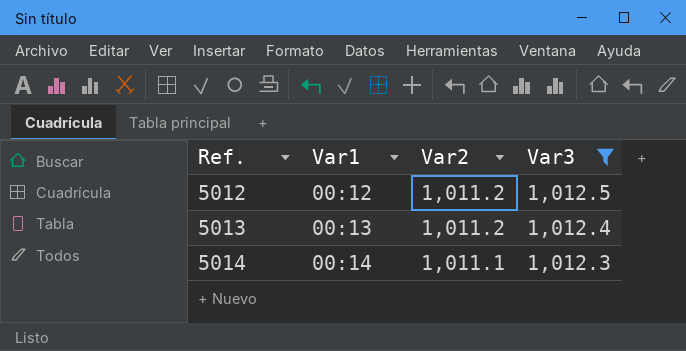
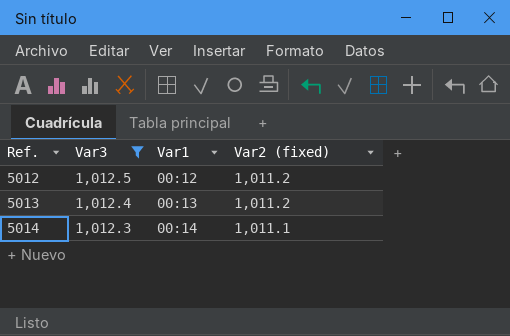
column Var3 | position: 4 -> 2
column name: Var2 -> Var2 (fixed)

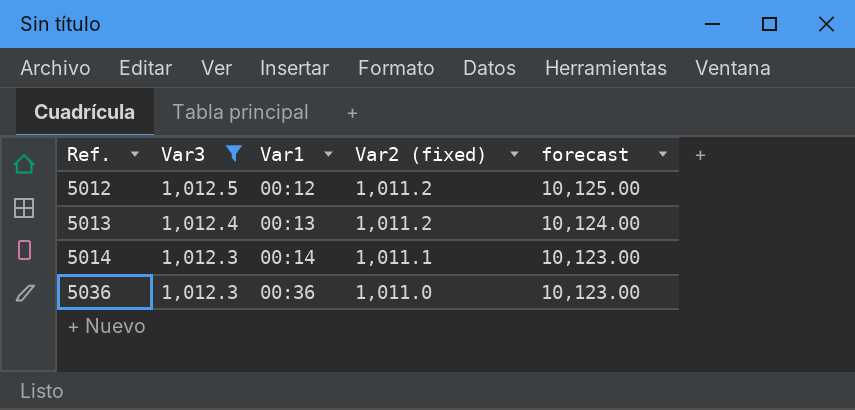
column forecast | formula: none -> [Var3] * 10
row 5036: none -> 1,012.3 | 00:36 | 1,011.0 | 10,123.00

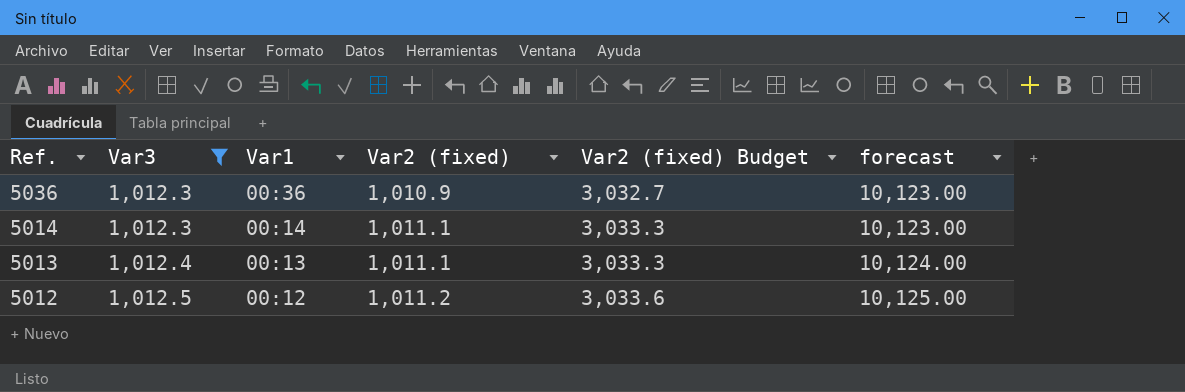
row order: Ref. ascending -> Ref. descending
column Var2 (fixed) Budget | formula: none -> [Var2 (fixed)] * 3
5036 | Var2 (fixed): 1,011.0 -> 1,010.9
5013 | Var2 (fixed): 1,011.2 -> 1,011.1

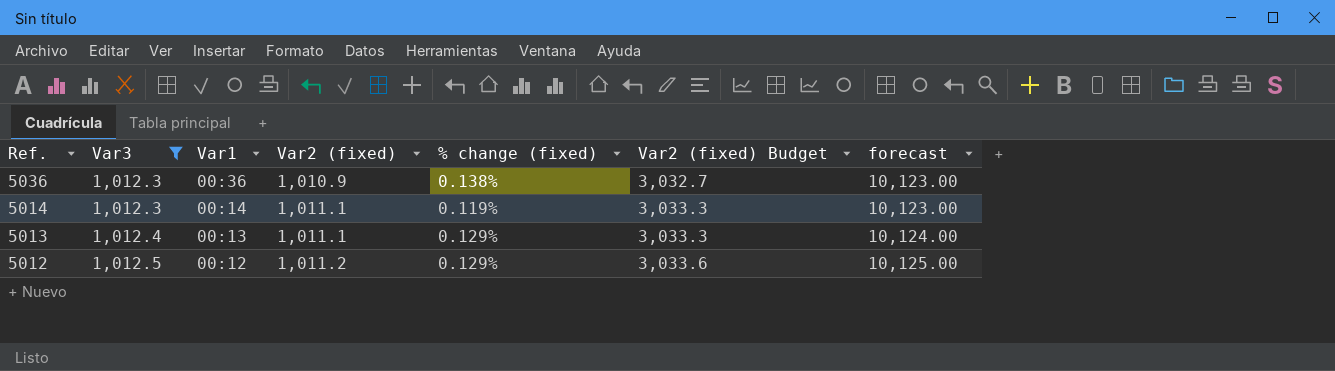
column % change (fixed) | formula: none -> ([Var3] - [Var2 (fixed)]) / [Var2 (fixed)]

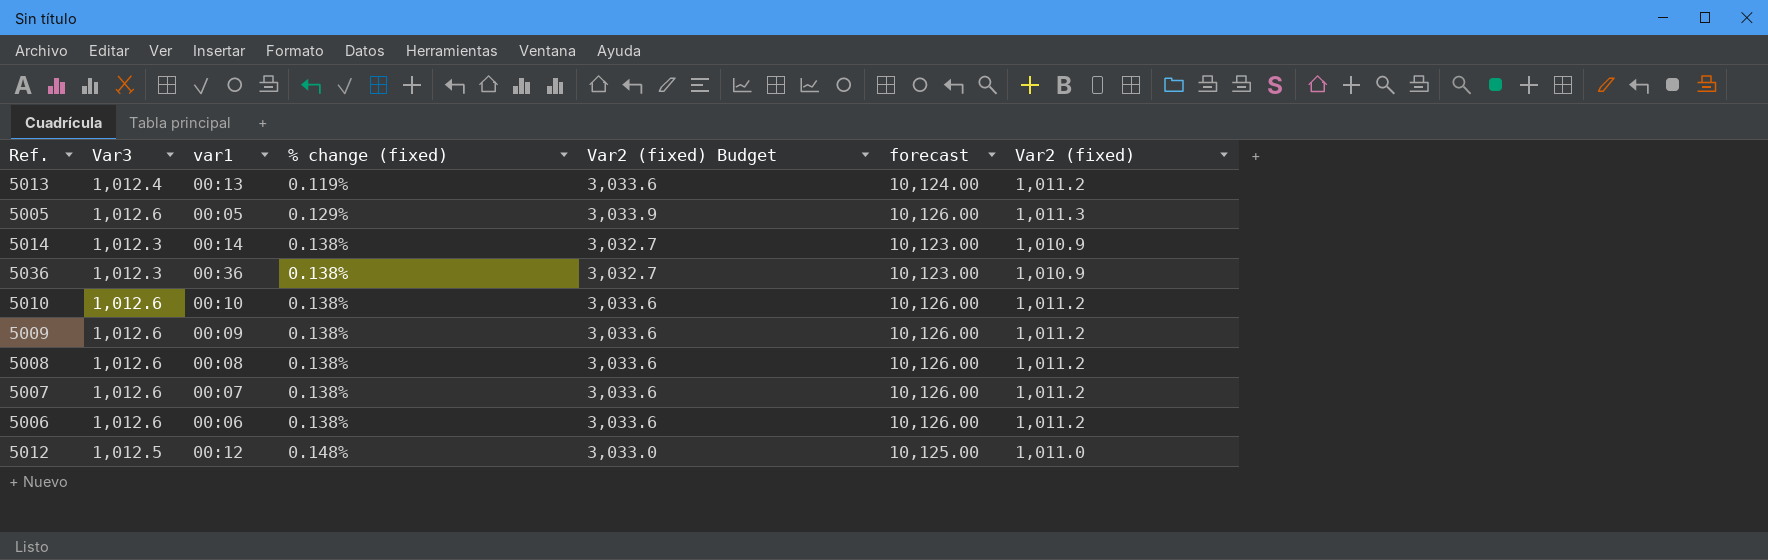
filter: Var3 != 1,012.6 -> none
row order: Ref. descending -> % change (fixed) ascending
column name: Var1 -> var1
column Var2 (fixed) | position: 4 -> 7
5013 | % change (fixed): 0.129% -> 0.119%
5013 | Var2 (fixed) Budget: 3,033.3 -> 3,033.6
5013 | Var2 (fixed): 1,011.1 -> 1,011.2
5014 | % change (fixed): 0.119% -> 0.138%
5014 | Var2 (fixed) Budget: 3,033.3 -> 3,032.7
5014 | Var2 (fixed): 1,011.1 -> 1,010.9
5012 | % change (fixed): 0.129% -> 0.148%
5012 | Var2 (fixed) Budget: 3,033.6 -> 3,033.0
5012 | Var2 (fixed): 1,011.2 -> 1,011.0

